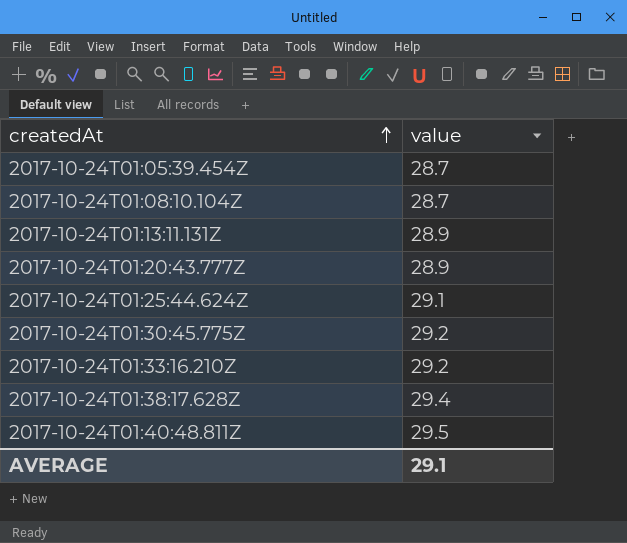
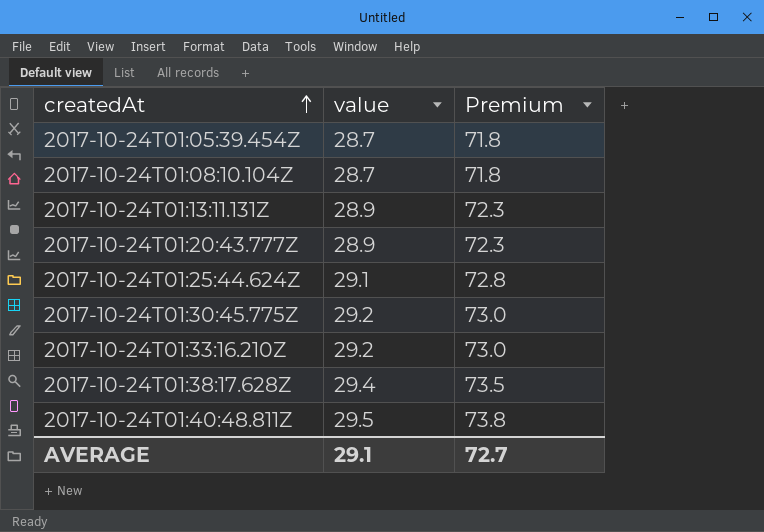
column Premium | formula: none -> [value] * 2.5

